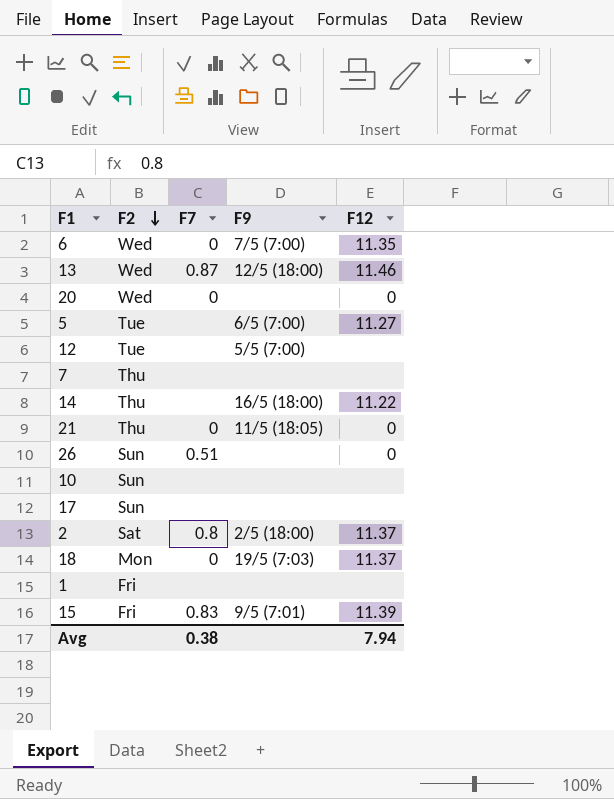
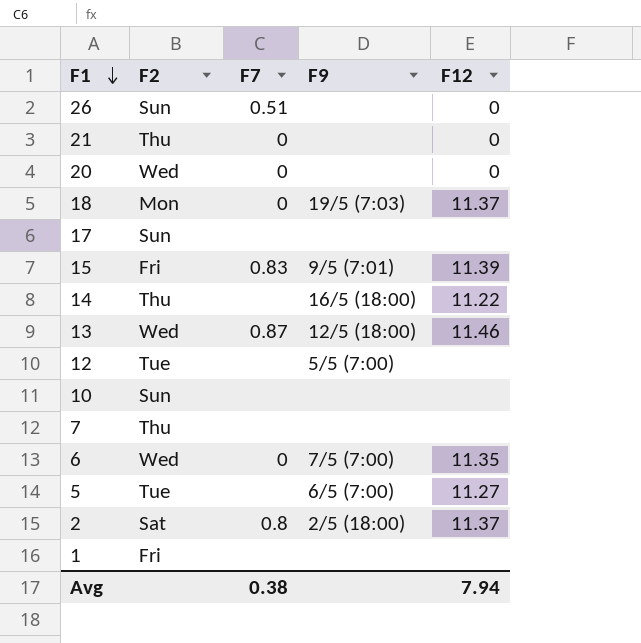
row order: F2 descending -> F1 descending
21 | F9: 11/5 (18:05) -> none

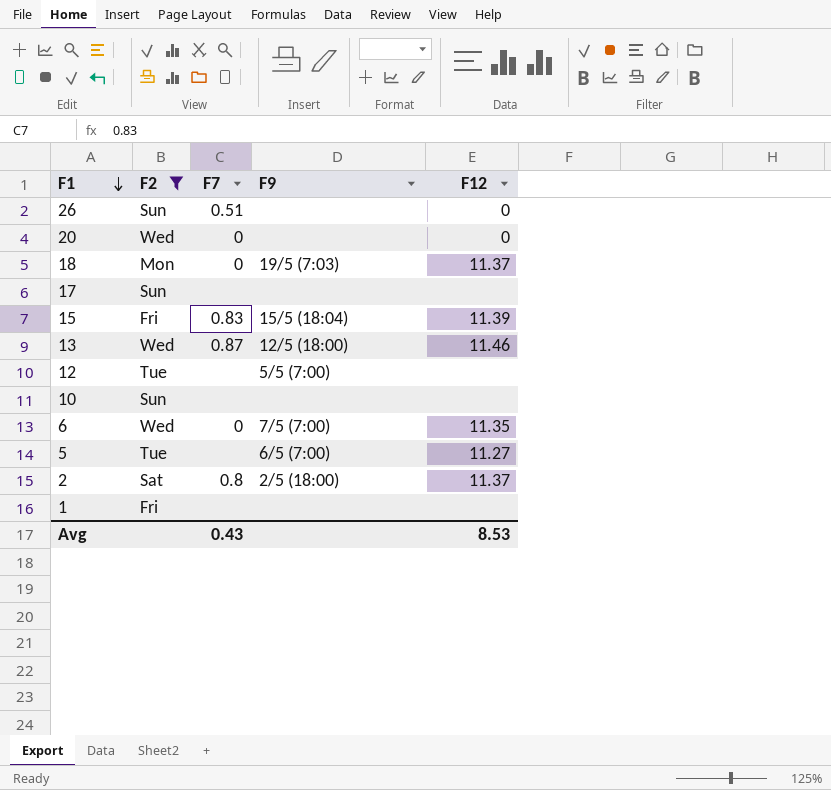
filter: none -> F2 != Thu
15 | F9: 9/5 (7:01) -> 15/5 (18:04)
Avg | F7: 0.38 -> 0.43
Avg | F12: 7.94 -> 8.53

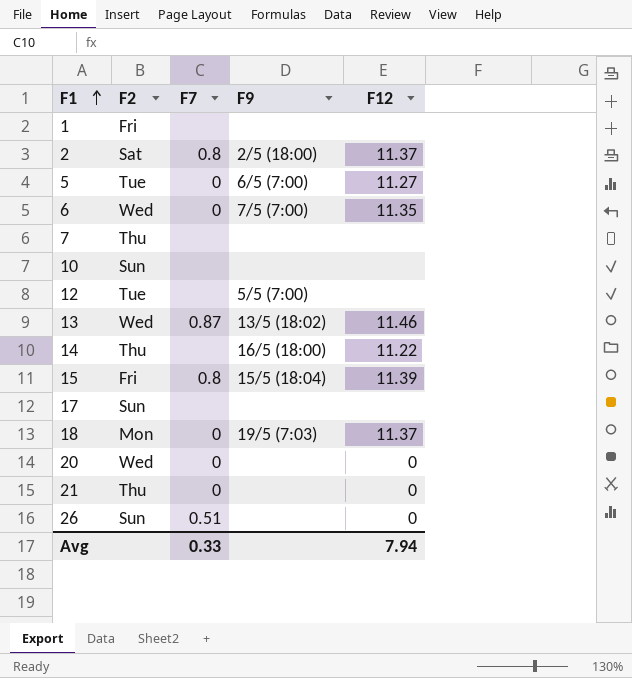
filter: F2 != Thu -> none
row order: F1 descending -> F1 ascending
5 | F7: none -> 0
13 | F9: 12/5 (18:00) -> 13/5 (18:02)
15 | F7: 0.83 -> 0.8
Avg | F7: 0.43 -> 0.33
Avg | F12: 8.53 -> 7.94

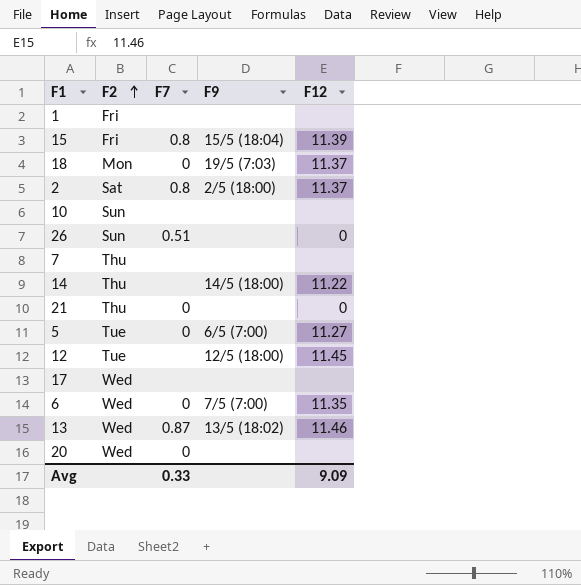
row order: F1 ascending -> F2 ascending
14 | F9: 16/5 (18:00) -> 14/5 (18:00)
12 | F9: 5/5 (7:00) -> 12/5 (18:00)
12 | F12: none -> 11.45
17 | F2: Sun -> Wed
20 | F12: 0 -> none
Avg | F12: 7.94 -> 9.09

